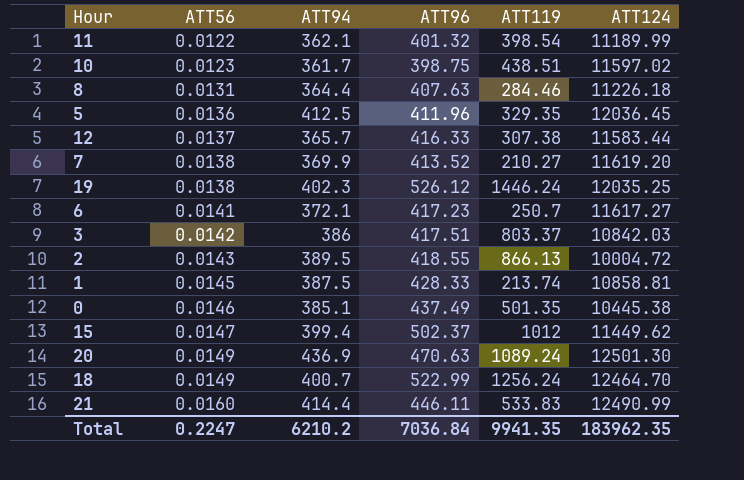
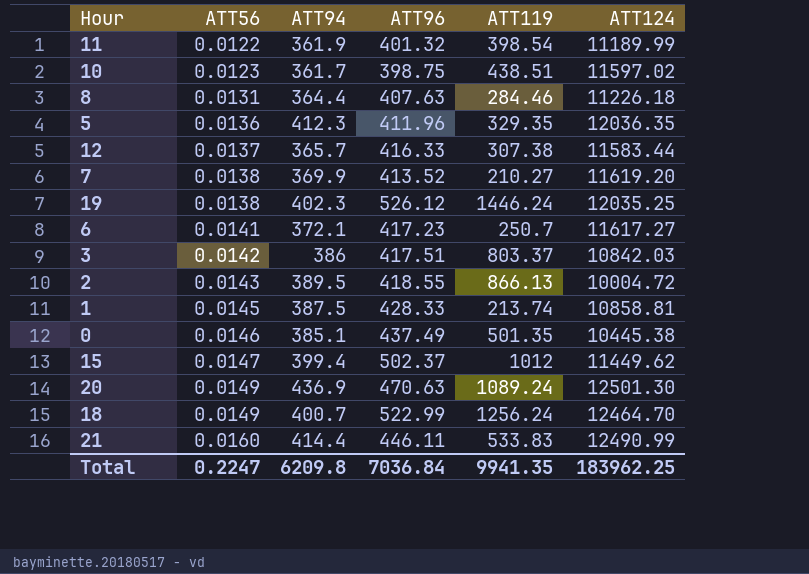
11 | ATT94: 362.1 -> 361.9
5 | ATT94: 412.5 -> 412.3
5 | ATT124: 12036.45 -> 12036.35
Total | ATT94: 6210.2 -> 6209.8
Total | ATT124: 183962.35 -> 183962.25

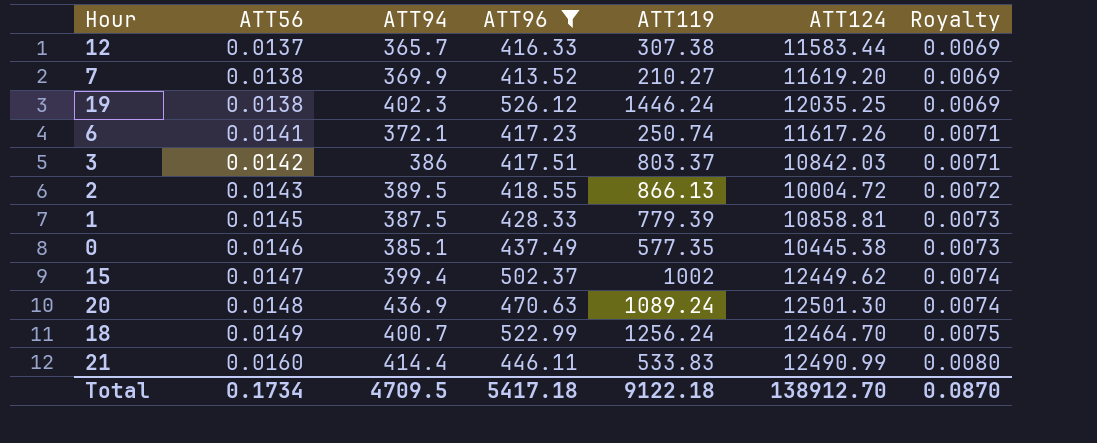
filter: none -> ATT96 >= 413.52
column Royalty | formula: none -> [ATT56] * 0.5
6 | ATT119: 250.7 -> 250.74
6 | ATT124: 11617.27 -> 11617.26
1 | ATT119: 213.74 -> 779.39
0 | ATT119: 501.35 -> 577.35
15 | ATT119: 1012 -> 1002
15 | ATT124: 11449.62 -> 12449.62
20 | ATT56: 0.0149 -> 0.0148
Total | ATT56: 0.2247 -> 0.1734
Total | ATT94: 6209.8 -> 4709.5
Total | ATT96: 7036.84 -> 5417.18
Total | ATT119: 9941.35 -> 9122.18
Total | ATT124: 183962.25 -> 138912.70

